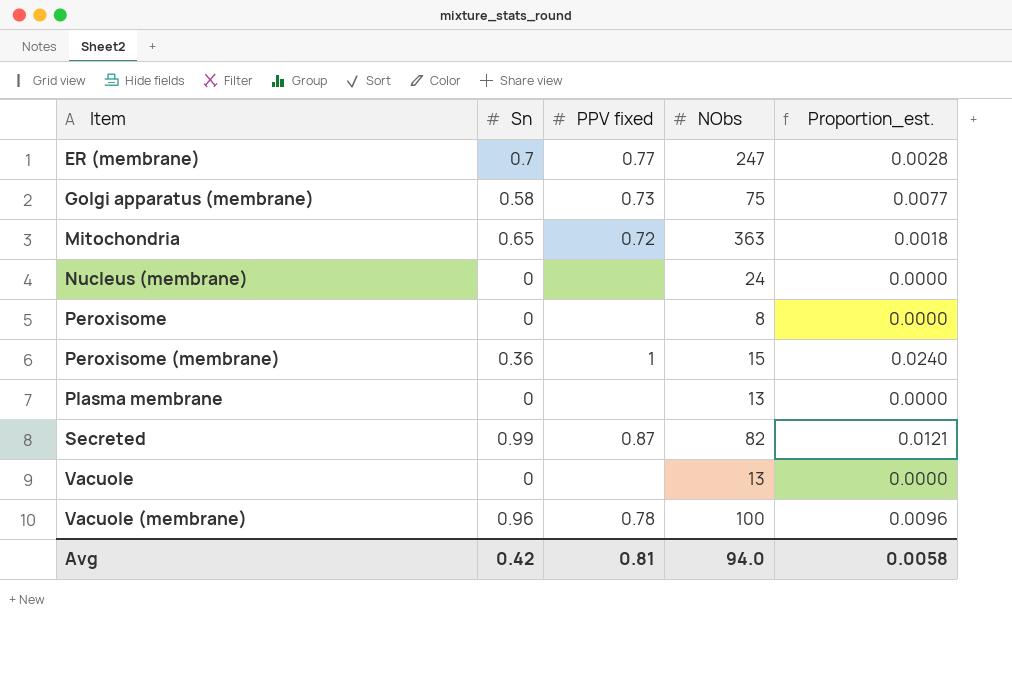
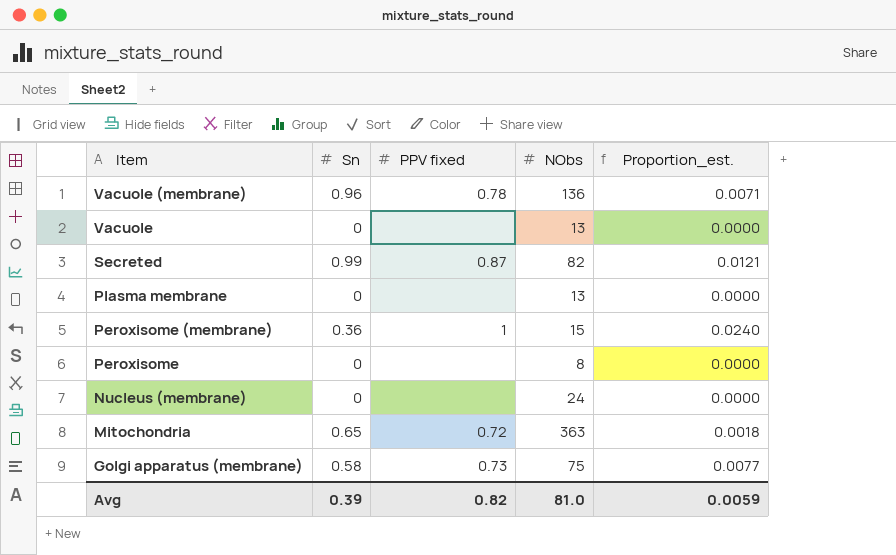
row order: Item ascending -> Item descending
row ER (membrane): 0.7 | 0.77 | 247 | 0.0028 -> none
Vacuole (membrane) | NObs: 100 -> 136
Vacuole (membrane) | Proportion_est.: 0.0096 -> 0.0071
Avg | Sn: 0.42 -> 0.39
Avg | PPV fixed: 0.81 -> 0.82
Avg | NObs: 94.0 -> 81.0
Avg | Proportion_est.: 0.0058 -> 0.0059

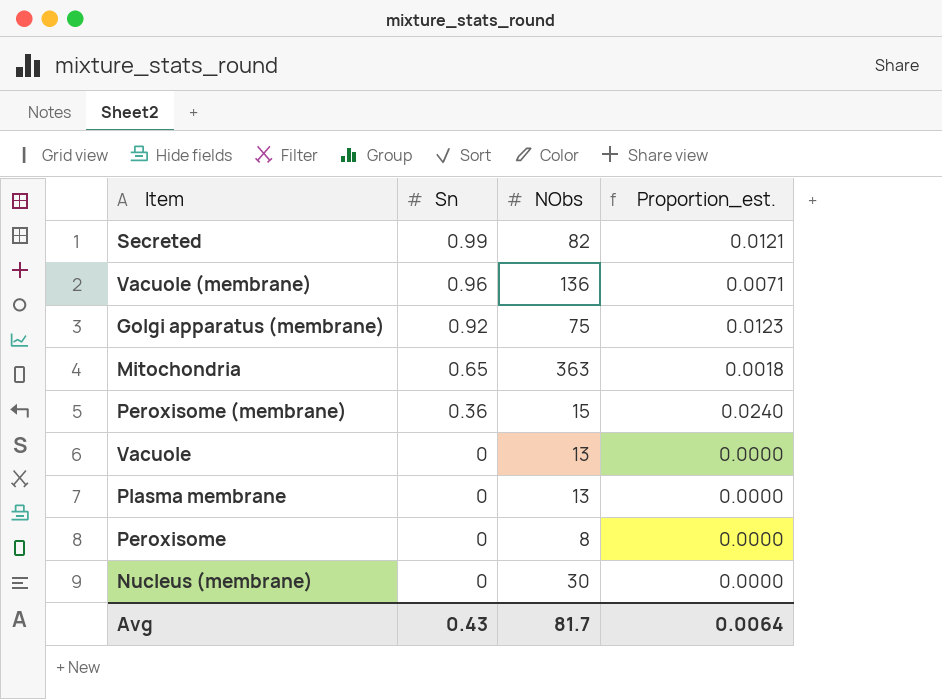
row order: Item descending -> Sn descending
column PPV fixed | position: 3 -> none
Golgi apparatus (membrane) | Sn: 0.58 -> 0.92
Golgi apparatus (membrane) | Proportion_est.: 0.0077 -> 0.0123
Nucleus (membrane) | NObs: 24 -> 30
Avg | Sn: 0.39 -> 0.43
Avg | NObs: 81.0 -> 81.7
Avg | Proportion_est.: 0.0059 -> 0.0064

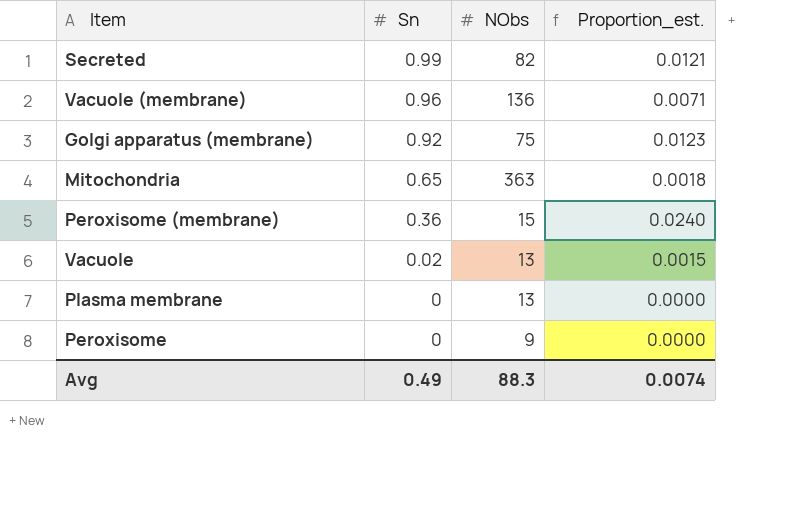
row Nucleus (membrane): 0 | 30 | 0.0000 -> none
Vacuole | Sn: 0 -> 0.02
Vacuole | Proportion_est.: 0.0000 -> 0.0015
Peroxisome | NObs: 8 -> 9
Avg | Sn: 0.43 -> 0.49
Avg | NObs: 81.7 -> 88.3
Avg | Proportion_est.: 0.0064 -> 0.0074

